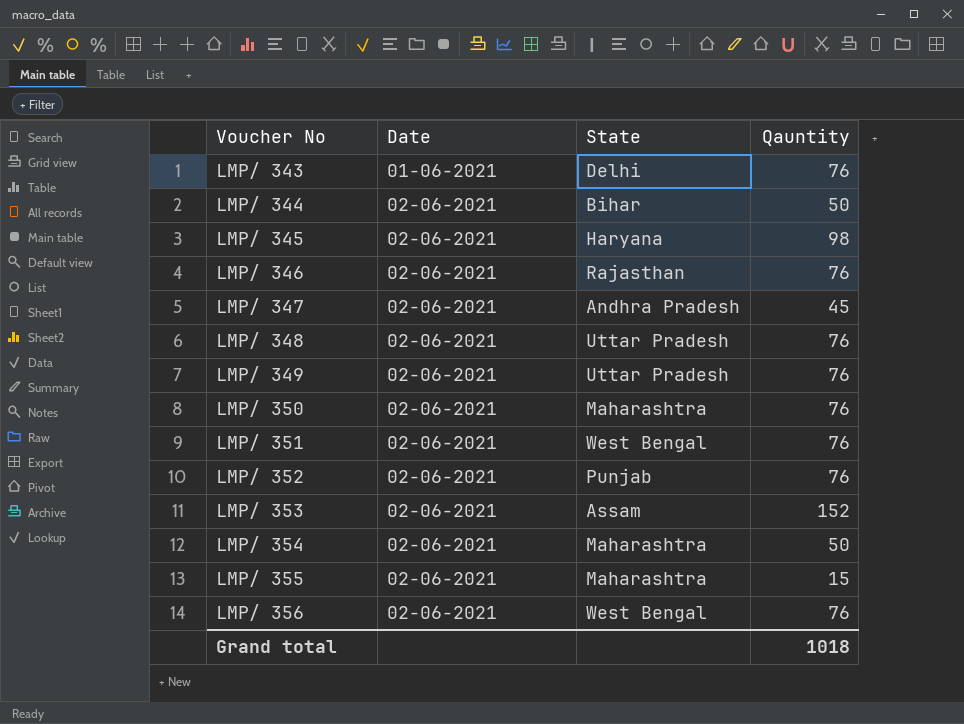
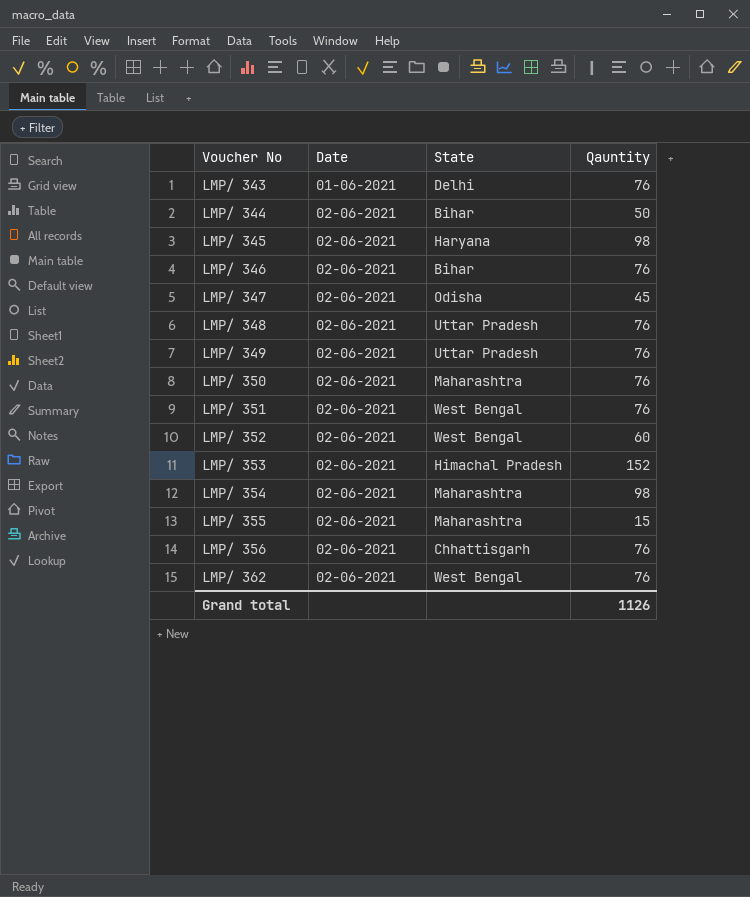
LMP/ 346 | State: Rajasthan -> Bihar
LMP/ 347 | State: Andhra Pradesh -> Odisha
LMP/ 352 | State: Punjab -> West Bengal
LMP/ 352 | Qauntity: 76 -> 60
LMP/ 353 | State: Assam -> Himachal Pradesh
LMP/ 354 | Qauntity: 50 -> 98
LMP/ 356 | State: West Bengal -> Chhattisgarh
row LMP/ 362: none -> 02-06-2021 | West Bengal | 76
Grand total | Qauntity: 1018 -> 1126

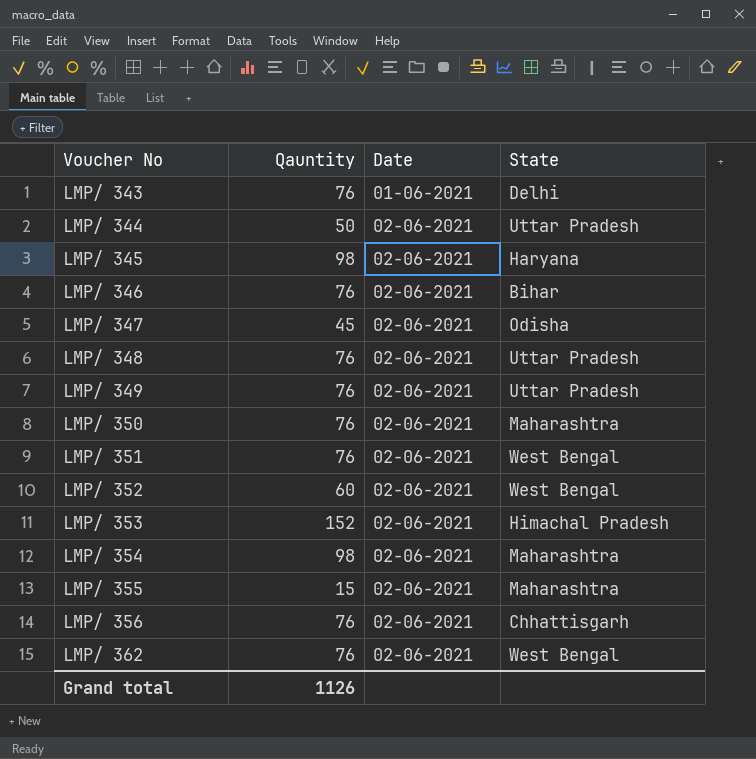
column Qauntity | position: 4 -> 2
LMP/ 344 | State: Bihar -> Uttar Pradesh

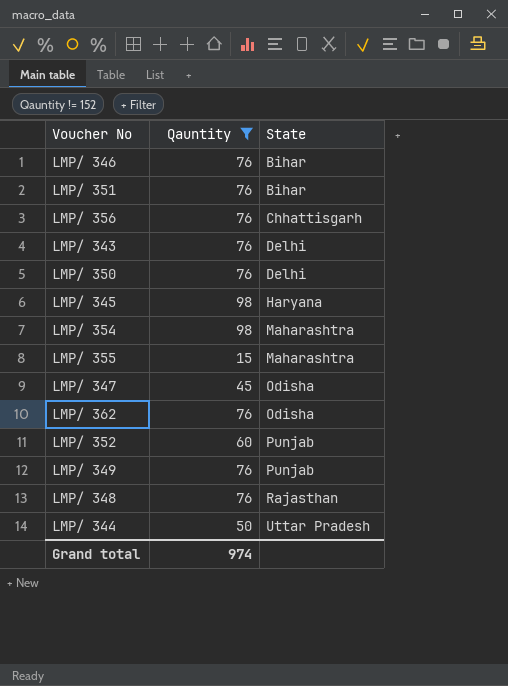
filter: none -> Qauntity != 152
row order: Voucher No ascending -> State ascending
column Date | position: 3 -> none
LMP/ 351 | State: West Bengal -> Bihar
LMP/ 350 | State: Maharashtra -> Delhi
LMP/ 362 | State: West Bengal -> Odisha
LMP/ 352 | State: West Bengal -> Punjab
LMP/ 349 | State: Uttar Pradesh -> Punjab
LMP/ 348 | State: Uttar Pradesh -> Rajasthan
Grand total | Qauntity: 1126 -> 974

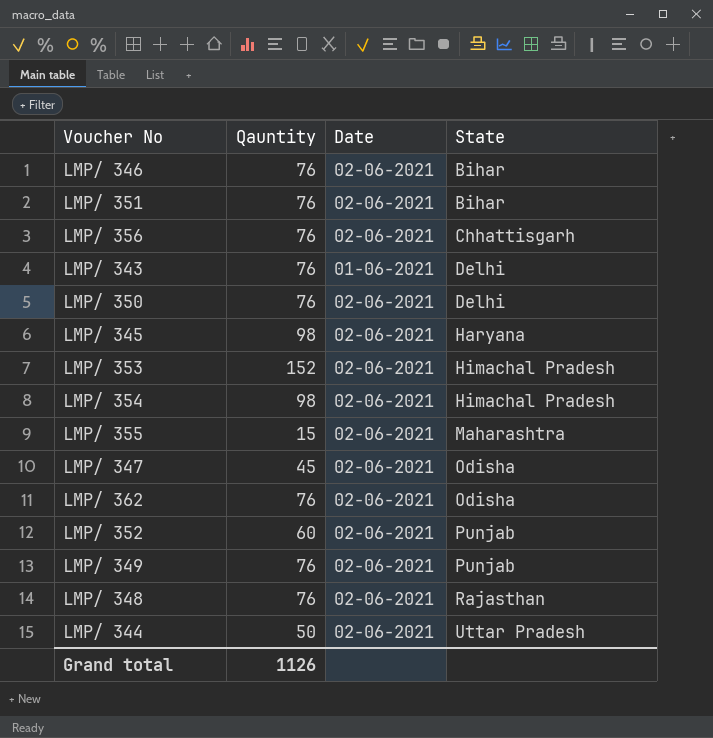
filter: Qauntity != 152 -> none
column Date | position: none -> 3
LMP/ 354 | State: Maharashtra -> Himachal Pradesh
Grand total | Qauntity: 974 -> 1126

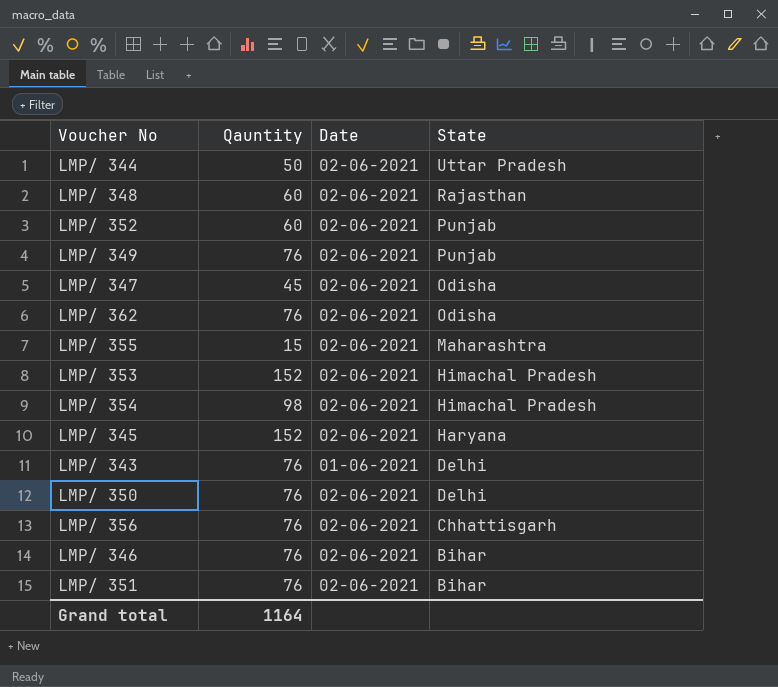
row order: State ascending -> State descending
LMP/ 348 | Qauntity: 76 -> 60
LMP/ 345 | Qauntity: 98 -> 152
Grand total | Qauntity: 1126 -> 1164

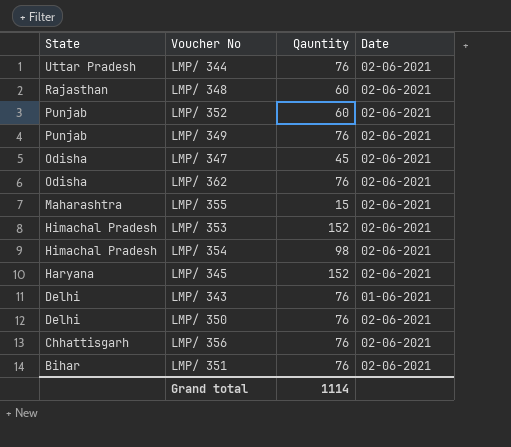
column State | position: 4 -> 1
row LMP/ 346: 76 | 02-06-2021 | Bihar -> none
LMP/ 344 | Qauntity: 50 -> 76
Grand total | Qauntity: 1164 -> 1114

